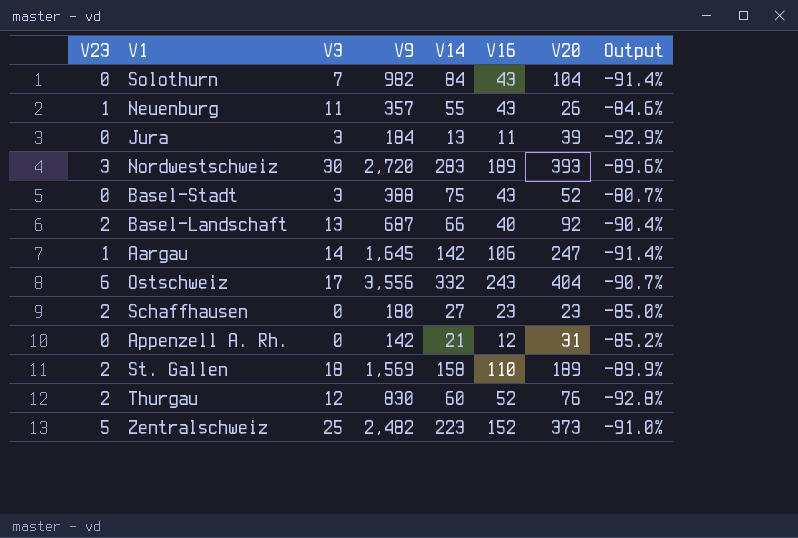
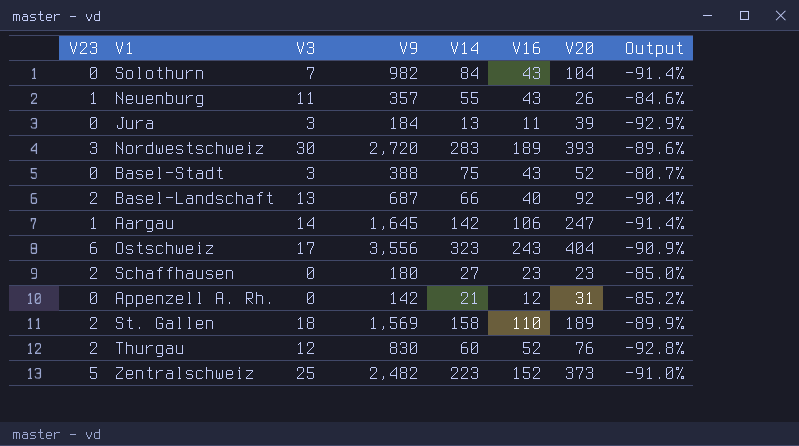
Ostschweiz | V14: 332 -> 323
Ostschweiz | Output: -90.7% -> -90.9%

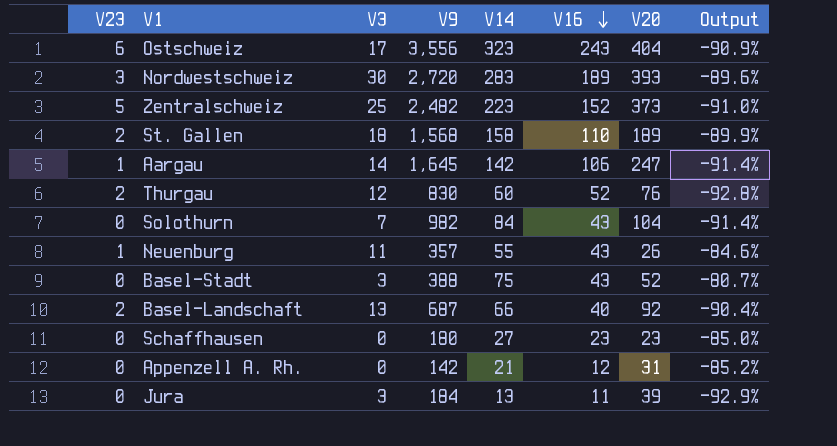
row order: none -> V16 descending
St. Gallen | V9: 1,569 -> 1,568
Schaffhausen | V23: 2 -> 0

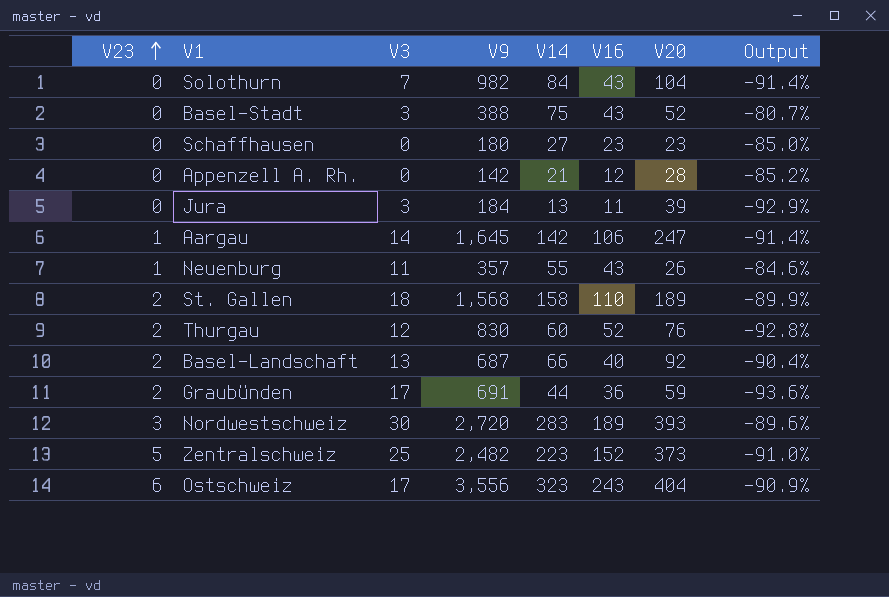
row order: V16 descending -> V23 ascending
Appenzell A. Rh. | V20: 31 -> 28
row Graubünden: none -> 2 | 17 | 691 | 44 | 36 | 59 | -93.6%

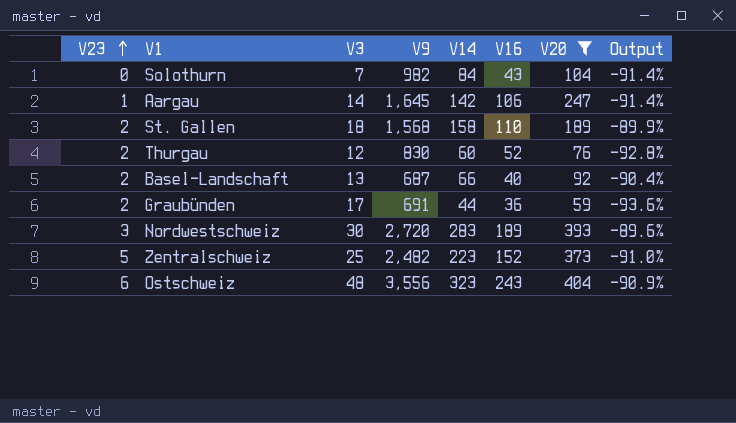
filter: none -> V20 >= 59
Ostschweiz | V3: 17 -> 48

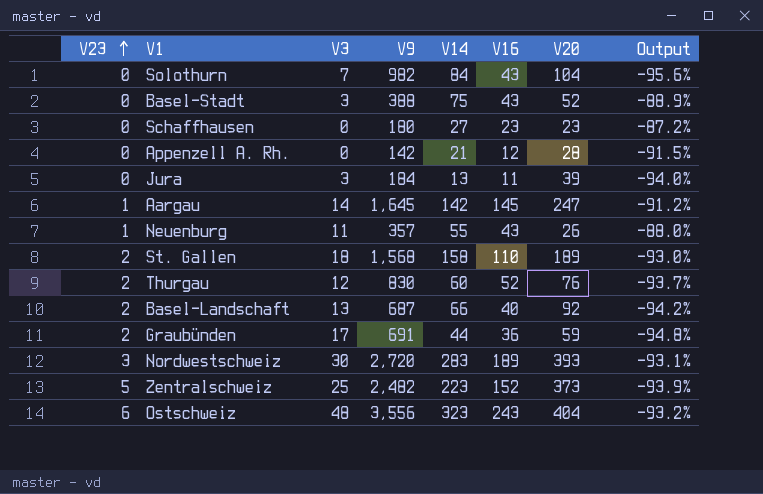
filter: V20 >= 59 -> none
column Output | formula: ([V14] - [V9]) / [V9] -> ([V16] - [V9]) / [V9]
Aargau | V16: 106 -> 145

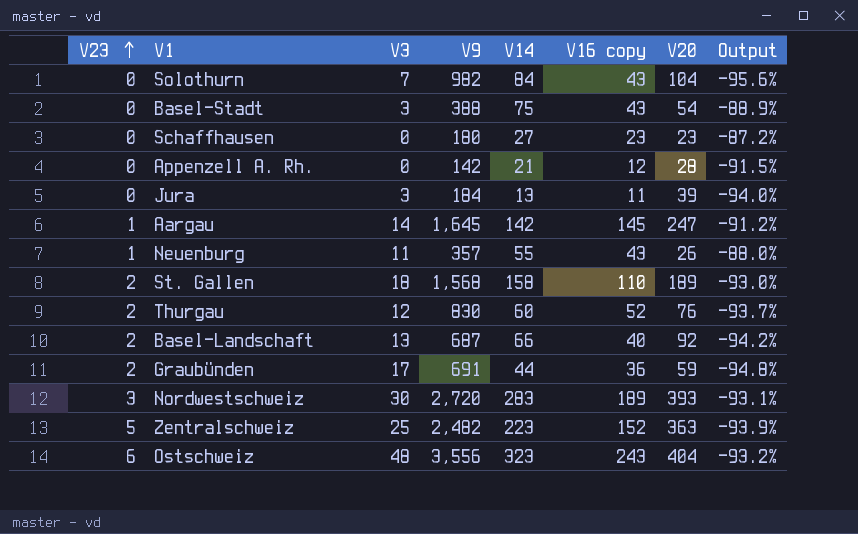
column name: V16 -> V16 copy
Basel-Stadt | V20: 52 -> 54
Zentralschweiz | V20: 373 -> 363

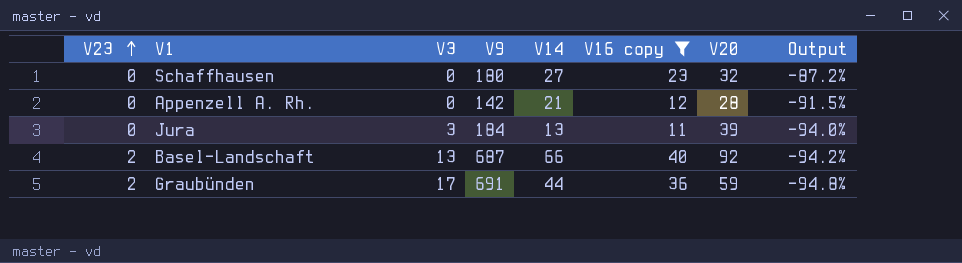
filter: none -> V16 copy <= 40
Schaffhausen | V20: 23 -> 32

